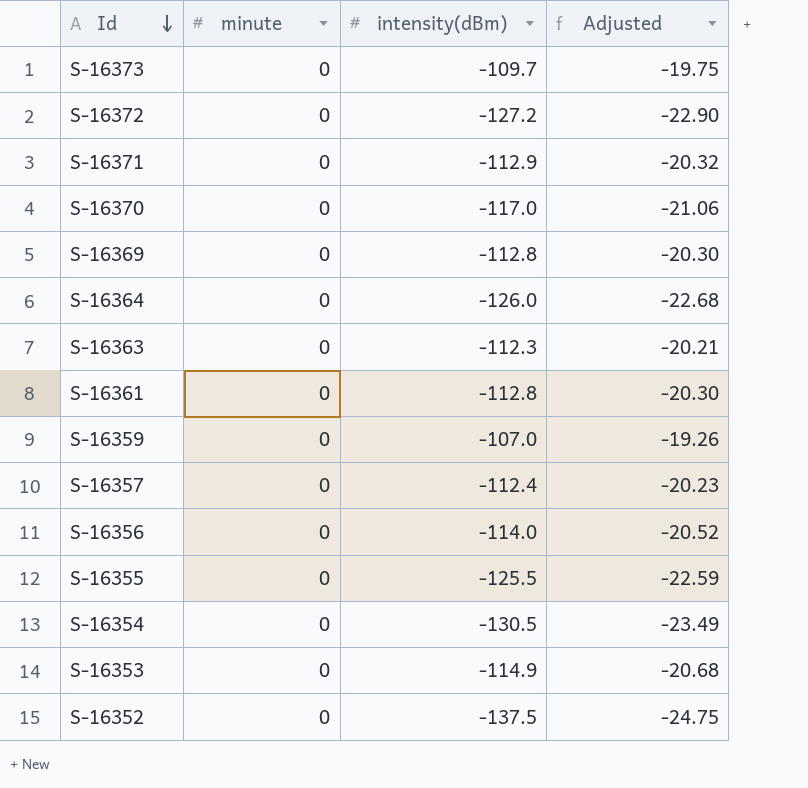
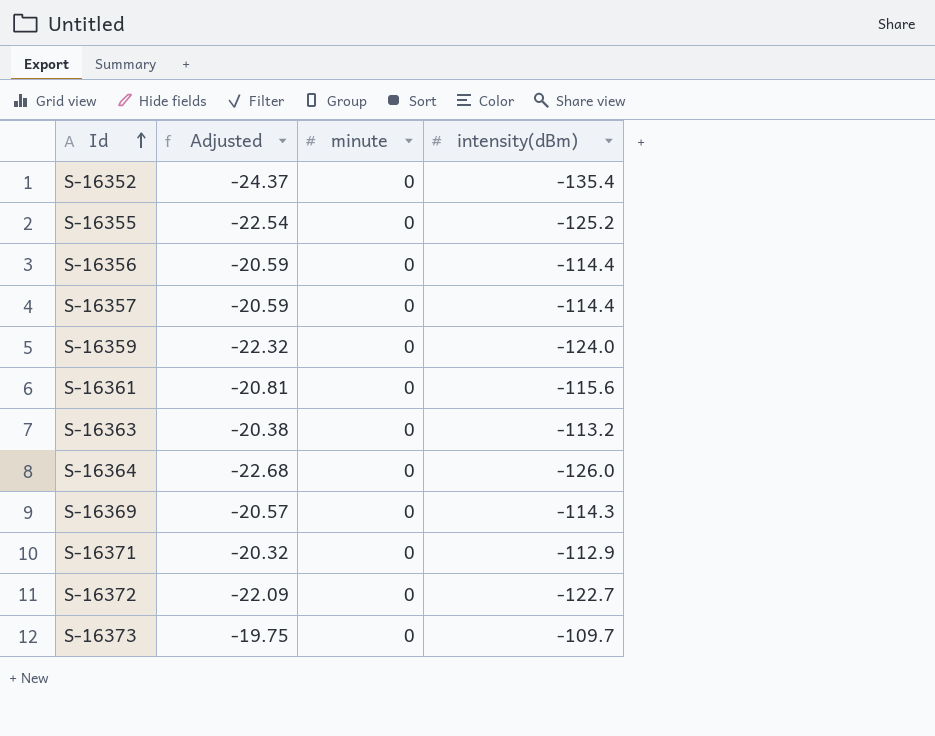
row order: Id descending -> Id ascending
column Adjusted | position: 4 -> 2
row S-16370: 0 | -117.0 | -21.06 -> none
row S-16354: 0 | -130.5 | -23.49 -> none
row S-16353: 0 | -114.9 | -20.68 -> none
S-16352 | Adjusted: -24.75 -> -24.37
S-16352 | intensity(dBm): -137.5 -> -135.4
S-16355 | Adjusted: -22.59 -> -22.54
S-16355 | intensity(dBm): -125.5 -> -125.2
S-16356 | Adjusted: -20.52 -> -20.59
S-16356 | intensity(dBm): -114.0 -> -114.4
S-16357 | Adjusted: -20.23 -> -20.59
S-16357 | intensity(dBm): -112.4 -> -114.4
S-16359 | Adjusted: -19.26 -> -22.32
S-16359 | intensity(dBm): -107.0 -> -124.0
S-16361 | Adjusted: -20.30 -> -20.81
S-16361 | intensity(dBm): -112.8 -> -115.6
S-16363 | Adjusted: -20.21 -> -20.38
S-16363 | intensity(dBm): -112.3 -> -113.2
S-16369 | Adjusted: -20.30 -> -20.57
S-16369 | intensity(dBm): -112.8 -> -114.3
S-16372 | Adjusted: -22.90 -> -22.09
S-16372 | intensity(dBm): -127.2 -> -122.7

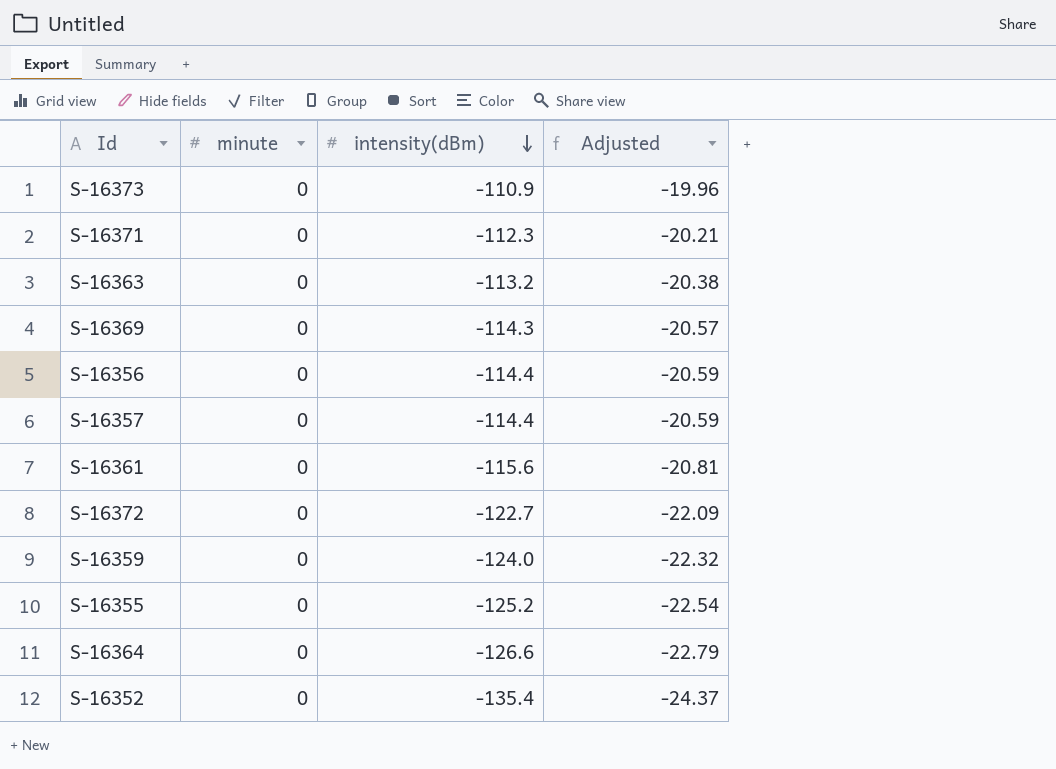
row order: Id ascending -> intensity(dBm) descending
column Adjusted | position: 2 -> 4
S-16373 | intensity(dBm): -109.7 -> -110.9
S-16373 | Adjusted: -19.75 -> -19.96
S-16371 | intensity(dBm): -112.9 -> -112.3
S-16371 | Adjusted: -20.32 -> -20.21
S-16364 | intensity(dBm): -126.0 -> -126.6
S-16364 | Adjusted: -22.68 -> -22.79

